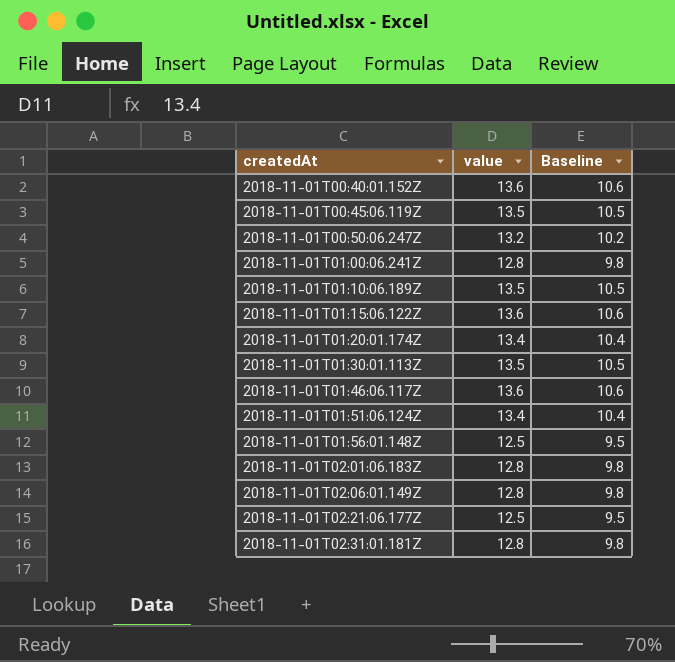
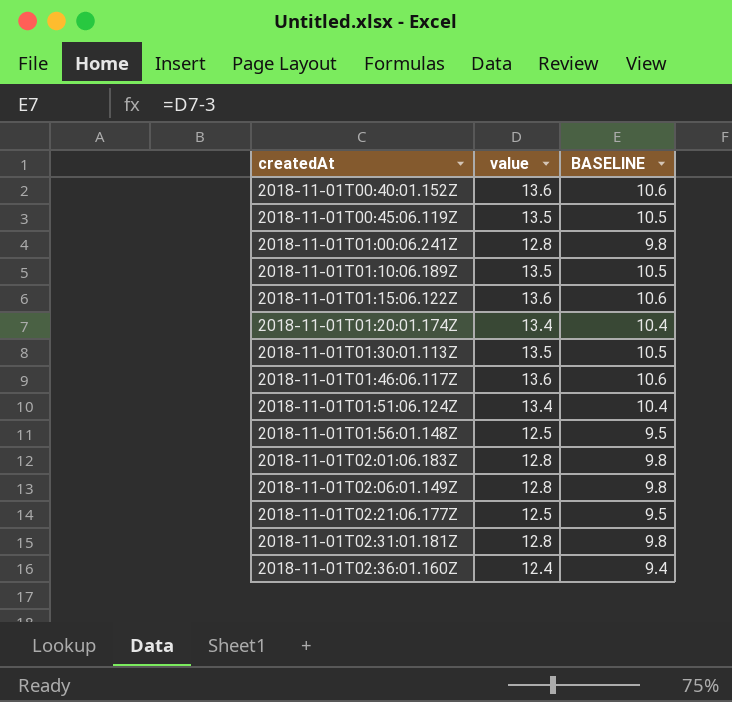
column name: Baseline -> BASELINE
row 2018-11-01T00:50:06.247Z: 13.2 | 10.2 -> none
row 2018-11-01T02:36:01.160Z: none -> 12.4 | 9.4

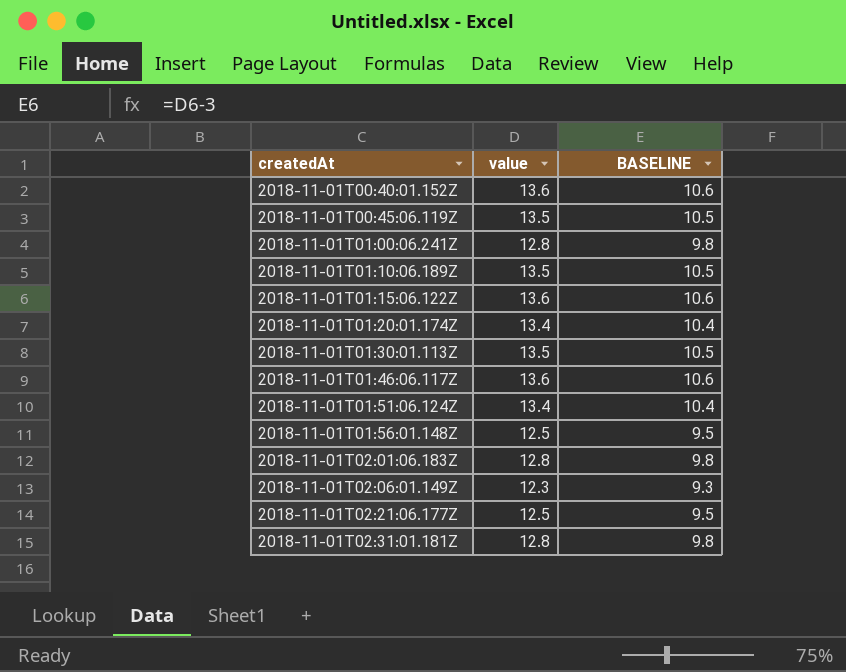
row 2018-11-01T02:36:01.160Z: 12.4 | 9.4 -> none
2018-11-01T02:06:01.149Z | value: 12.8 -> 12.3
2018-11-01T02:06:01.149Z | BASELINE: 9.8 -> 9.3

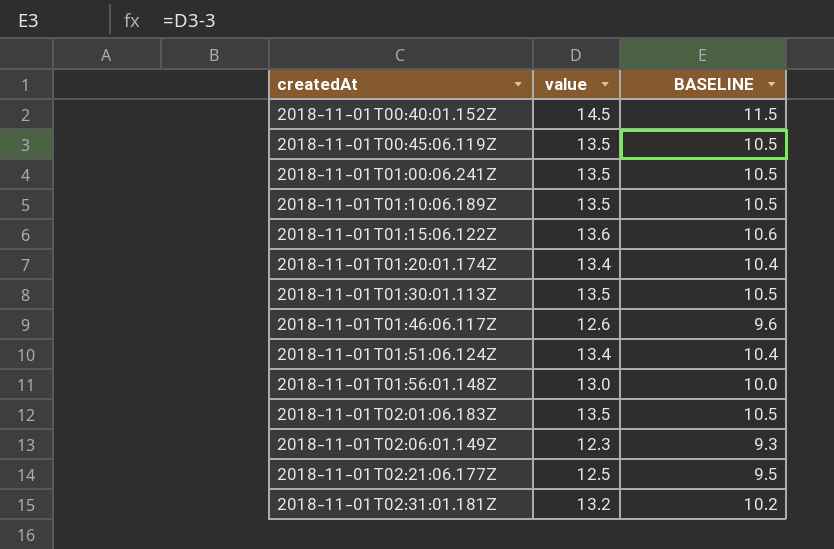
2018-11-01T00:40:01.152Z | value: 13.6 -> 14.5
2018-11-01T00:40:01.152Z | BASELINE: 10.6 -> 11.5
2018-11-01T01:00:06.241Z | value: 12.8 -> 13.5
2018-11-01T01:00:06.241Z | BASELINE: 9.8 -> 10.5
2018-11-01T01:46:06.117Z | value: 13.6 -> 12.6
2018-11-01T01:46:06.117Z | BASELINE: 10.6 -> 9.6
2018-11-01T01:56:01.148Z | value: 12.5 -> 13.0
2018-11-01T01:56:01.148Z | BASELINE: 9.5 -> 10.0
2018-11-01T02:01:06.183Z | value: 12.8 -> 13.5
2018-11-01T02:01:06.183Z | BASELINE: 9.8 -> 10.5
2018-11-01T02:31:01.181Z | value: 12.8 -> 13.2
2018-11-01T02:31:01.181Z | BASELINE: 9.8 -> 10.2

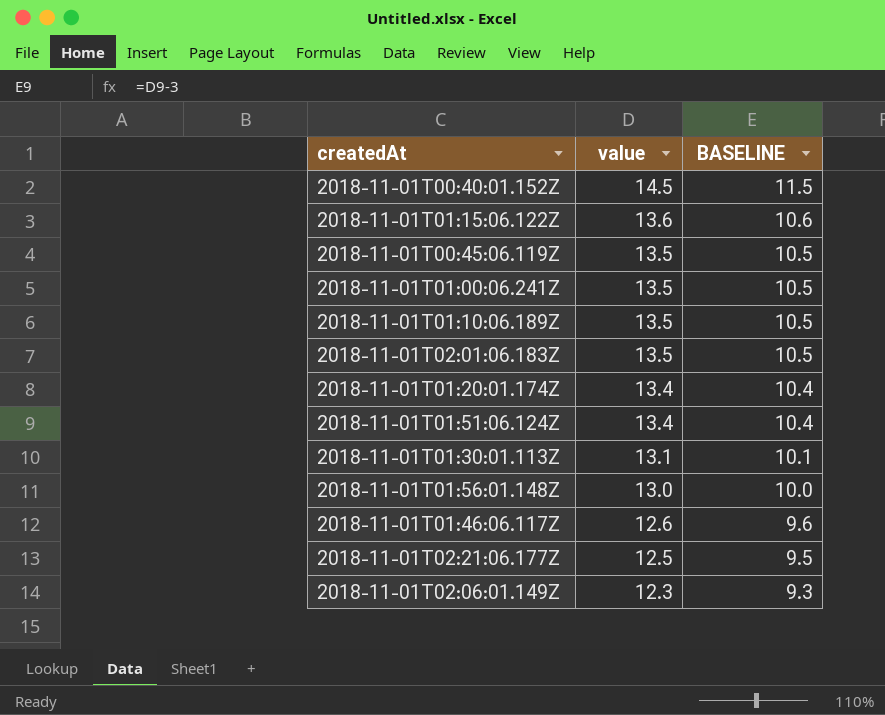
row order: createdAt ascending -> value descending
row 2018-11-01T02:31:01.181Z: 13.2 | 10.2 -> none
2018-11-01T01:30:01.113Z | value: 13.5 -> 13.1
2018-11-01T01:30:01.113Z | BASELINE: 10.5 -> 10.1

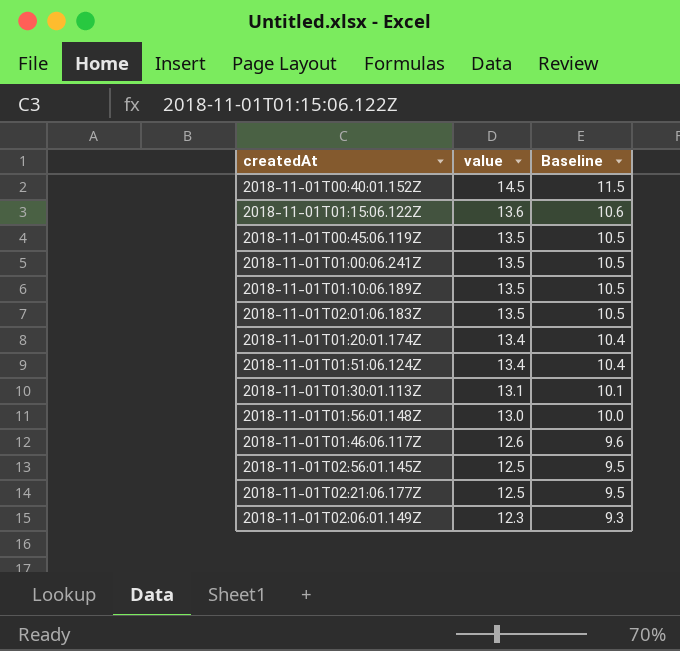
column name: BASELINE -> Baseline
row 2018-11-01T02:56:01.145Z: none -> 12.5 | 9.5

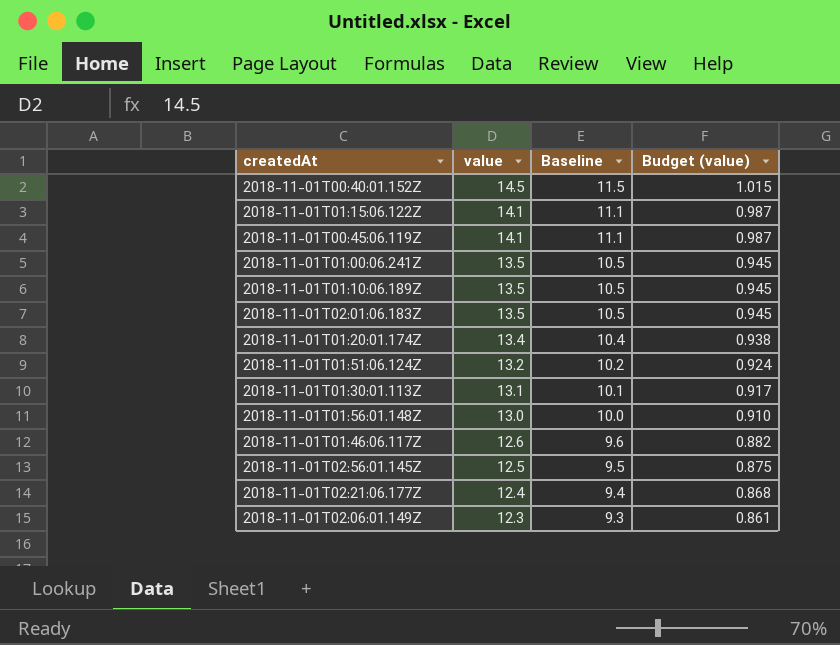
column Budget (value) | formula: none -> [value] * 0.07
2018-11-01T01:15:06.122Z | value: 13.6 -> 14.1
2018-11-01T01:15:06.122Z | Baseline: 10.6 -> 11.1
2018-11-01T00:45:06.119Z | value: 13.5 -> 14.1
2018-11-01T00:45:06.119Z | Baseline: 10.5 -> 11.1
2018-11-01T01:51:06.124Z | value: 13.4 -> 13.2
2018-11-01T01:51:06.124Z | Baseline: 10.4 -> 10.2
2018-11-01T02:21:06.177Z | value: 12.5 -> 12.4
2018-11-01T02:21:06.177Z | Baseline: 9.5 -> 9.4

